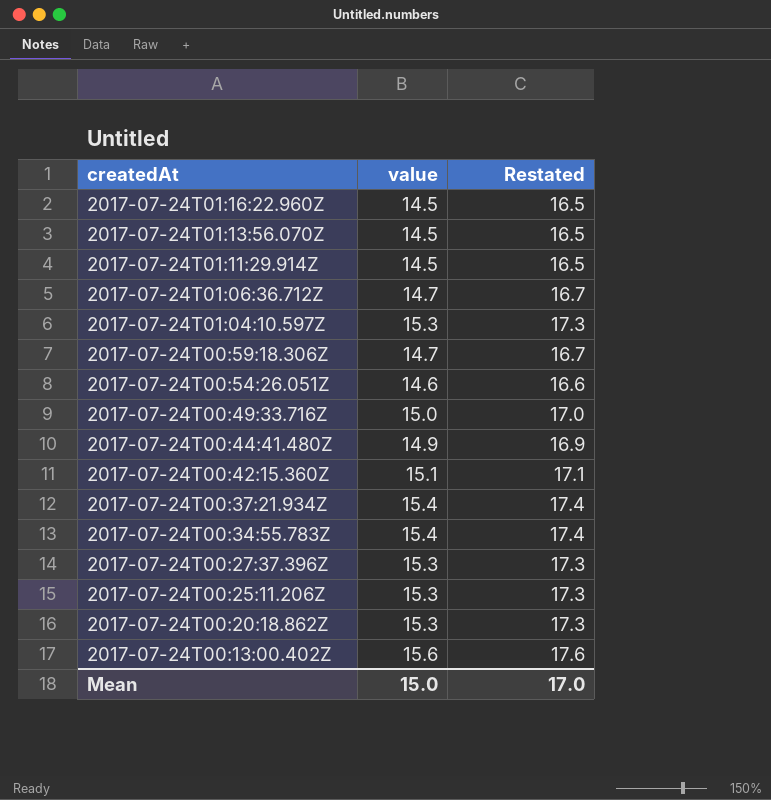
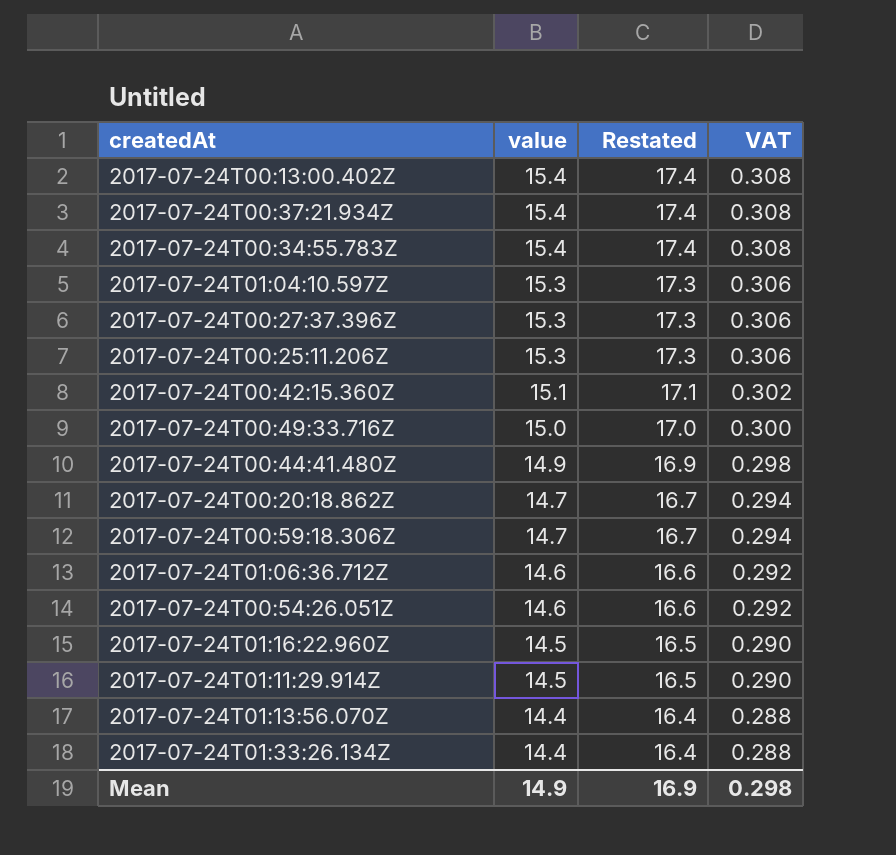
row order: createdAt descending -> value descending
column VAT | formula: none -> [value] * 0.02
2017-07-24T00:13:00.402Z | value: 15.6 -> 15.4
2017-07-24T00:13:00.402Z | Restated: 17.6 -> 17.4
2017-07-24T00:20:18.862Z | value: 15.3 -> 14.7
2017-07-24T00:20:18.862Z | Restated: 17.3 -> 16.7
2017-07-24T01:06:36.712Z | value: 14.7 -> 14.6
2017-07-24T01:06:36.712Z | Restated: 16.7 -> 16.6
2017-07-24T01:13:56.070Z | value: 14.5 -> 14.4
2017-07-24T01:13:56.070Z | Restated: 16.5 -> 16.4
row 2017-07-24T01:33:26.134Z: none -> 14.4 | 16.4 | 0.288
Mean | value: 15.0 -> 14.9
Mean | Restated: 17.0 -> 16.9

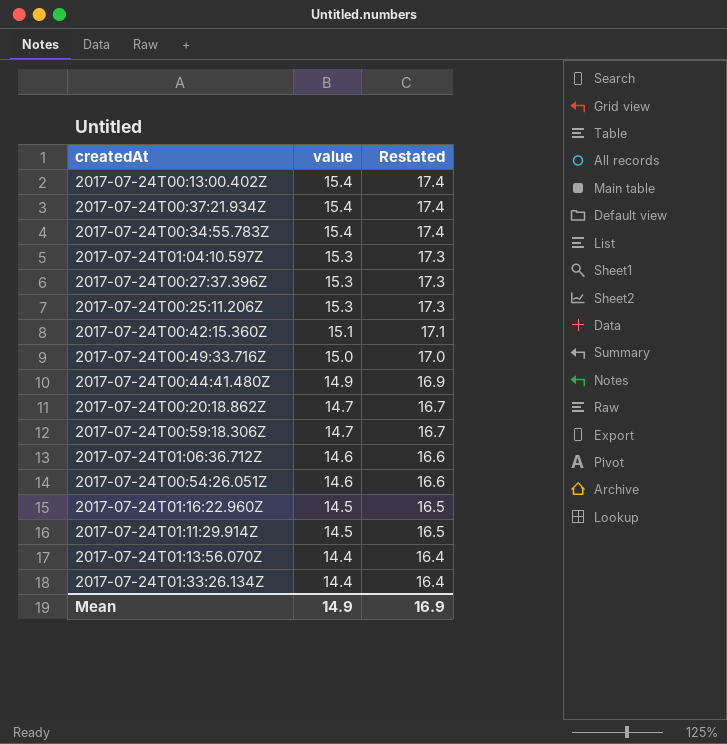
column VAT | formula: [value] * 0.02 -> none

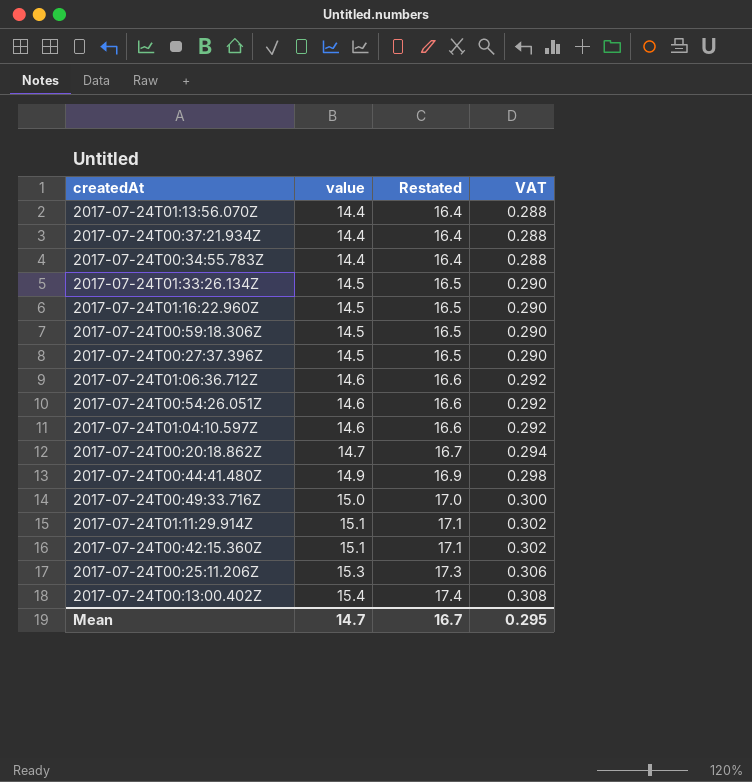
row order: value descending -> value ascending
column VAT | formula: none -> [value] * 0.02
2017-07-24T00:37:21.934Z | value: 15.4 -> 14.4
2017-07-24T00:37:21.934Z | Restated: 17.4 -> 16.4
2017-07-24T00:34:55.783Z | value: 15.4 -> 14.4
2017-07-24T00:34:55.783Z | Restated: 17.4 -> 16.4
2017-07-24T01:33:26.134Z | value: 14.4 -> 14.5
2017-07-24T01:33:26.134Z | Restated: 16.4 -> 16.5
2017-07-24T00:59:18.306Z | value: 14.7 -> 14.5
2017-07-24T00:59:18.306Z | Restated: 16.7 -> 16.5
2017-07-24T00:27:37.396Z | value: 15.3 -> 14.5
2017-07-24T00:27:37.396Z | Restated: 17.3 -> 16.5
2017-07-24T01:04:10.597Z | value: 15.3 -> 14.6
2017-07-24T01:04:10.597Z | Restated: 17.3 -> 16.6
2017-07-24T01:11:29.914Z | value: 14.5 -> 15.1
2017-07-24T01:11:29.914Z | Restated: 16.5 -> 17.1
Mean | value: 14.9 -> 14.7
Mean | Restated: 16.9 -> 16.7

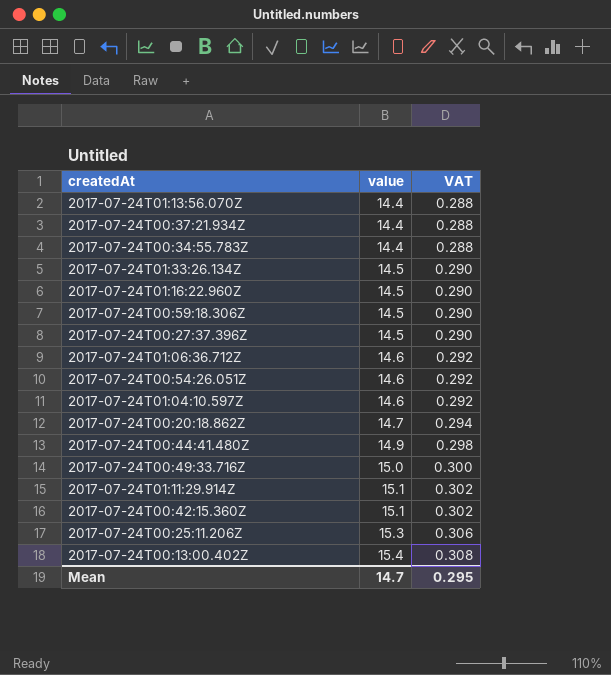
column Restated | formula: [value] + 2 -> none

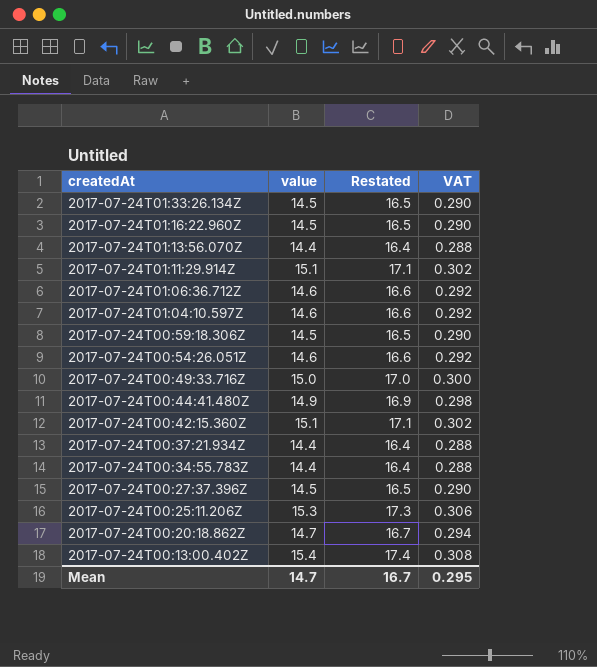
row order: value ascending -> createdAt descending
column Restated | formula: none -> [value] + 2

